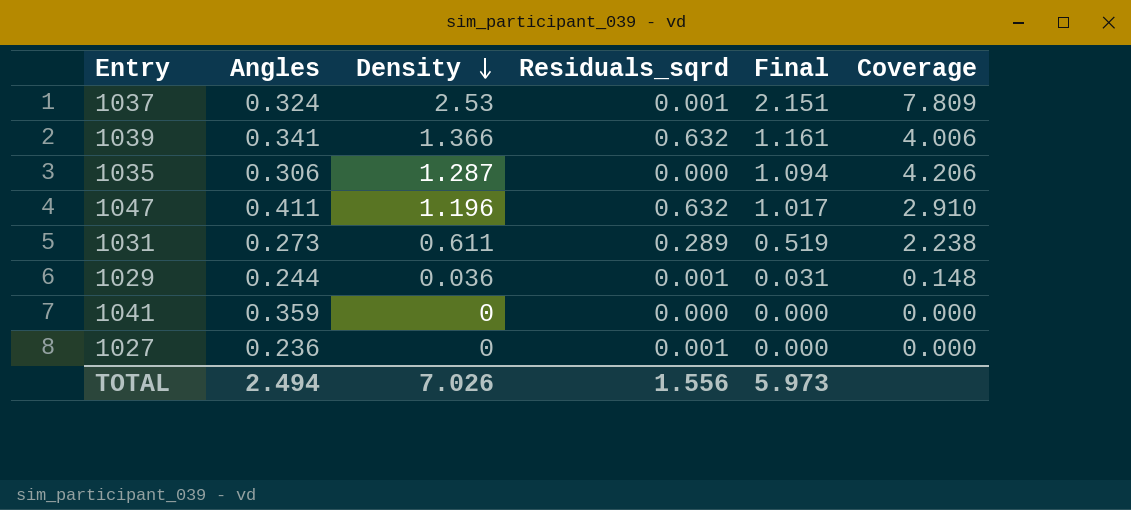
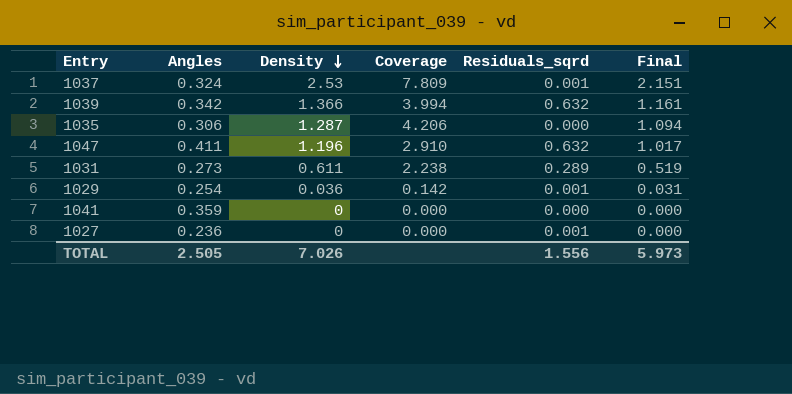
column Coverage | position: 6 -> 4
1039 | Angles: 0.341 -> 0.342
1039 | Coverage: 4.006 -> 3.994
1029 | Angles: 0.244 -> 0.254
1029 | Coverage: 0.148 -> 0.142
TOTAL | Angles: 2.494 -> 2.505

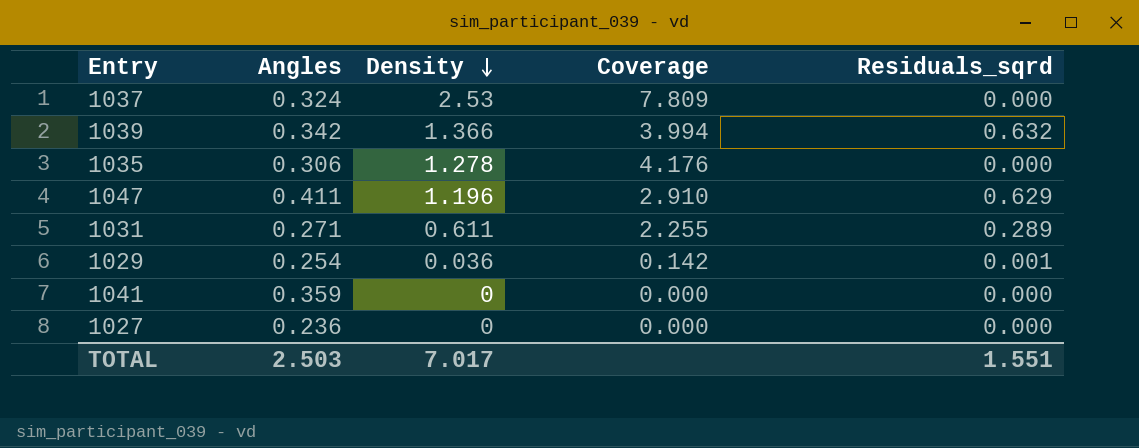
column Final | formula: [Density] * 0.85 -> none
1037 | Residuals_sqrd: 0.001 -> 0.000
1035 | Density: 1.287 -> 1.278
1035 | Coverage: 4.206 -> 4.176
1047 | Residuals_sqrd: 0.632 -> 0.629
1031 | Angles: 0.273 -> 0.271
1031 | Coverage: 2.238 -> 2.255
1027 | Residuals_sqrd: 0.001 -> 0.000
TOTAL | Angles: 2.505 -> 2.503
TOTAL | Density: 7.026 -> 7.017
TOTAL | Residuals_sqrd: 1.556 -> 1.551

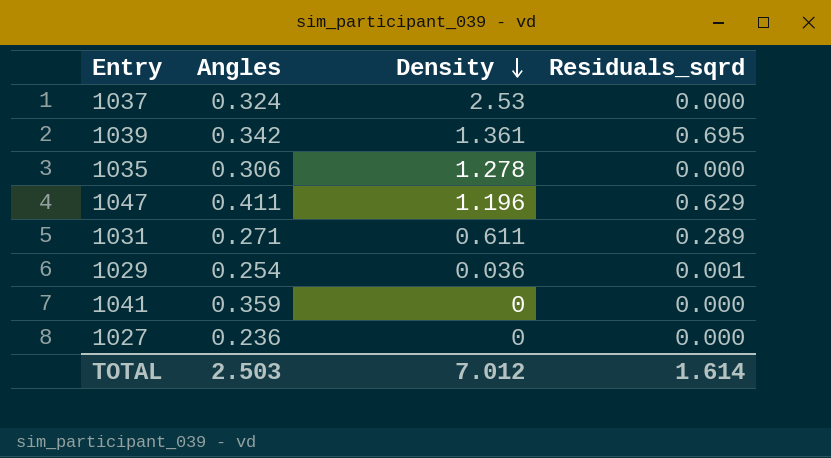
column Coverage | formula: [Density] / [Angles] -> none
1039 | Density: 1.366 -> 1.361
1039 | Residuals_sqrd: 0.632 -> 0.695
TOTAL | Density: 7.017 -> 7.012
TOTAL | Residuals_sqrd: 1.551 -> 1.614

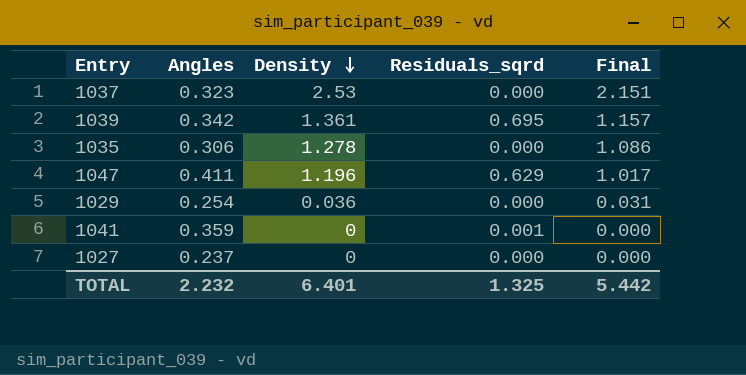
column Final | formula: none -> [Density] * 0.85
row 1031: 0.271 | 0.611 | 0.289 -> none
1037 | Angles: 0.324 -> 0.323
1029 | Residuals_sqrd: 0.001 -> 0.000
1041 | Residuals_sqrd: 0.000 -> 0.001
1027 | Angles: 0.236 -> 0.237
TOTAL | Angles: 2.503 -> 2.232
TOTAL | Density: 7.012 -> 6.401
TOTAL | Residuals_sqrd: 1.614 -> 1.325

